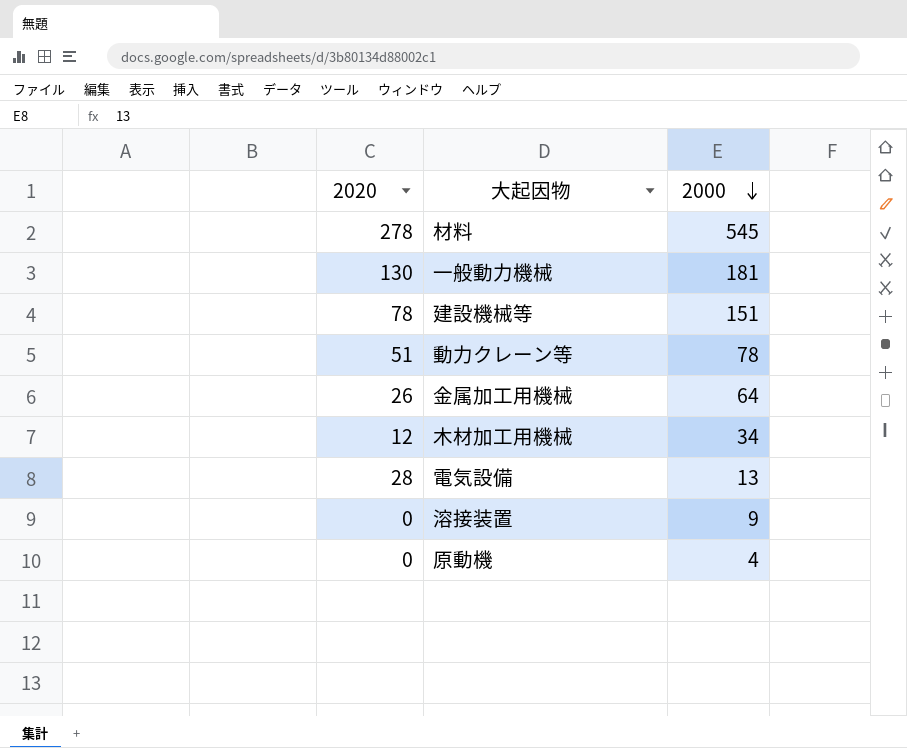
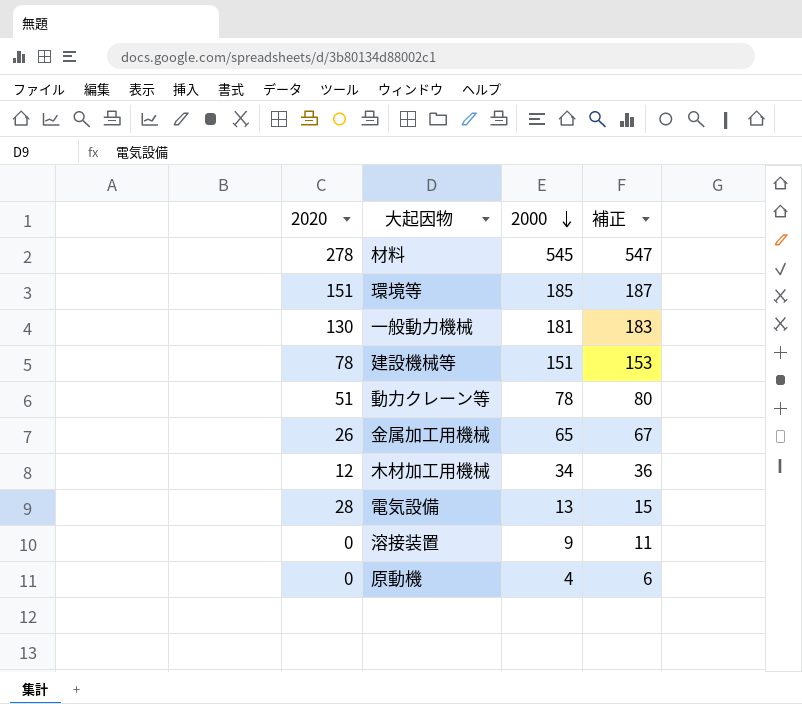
column 補正 | formula: none -> [2000] + 2
row 環境等: none -> 151 | 185 | 187
金属加工用機械 | 2000: 64 -> 65

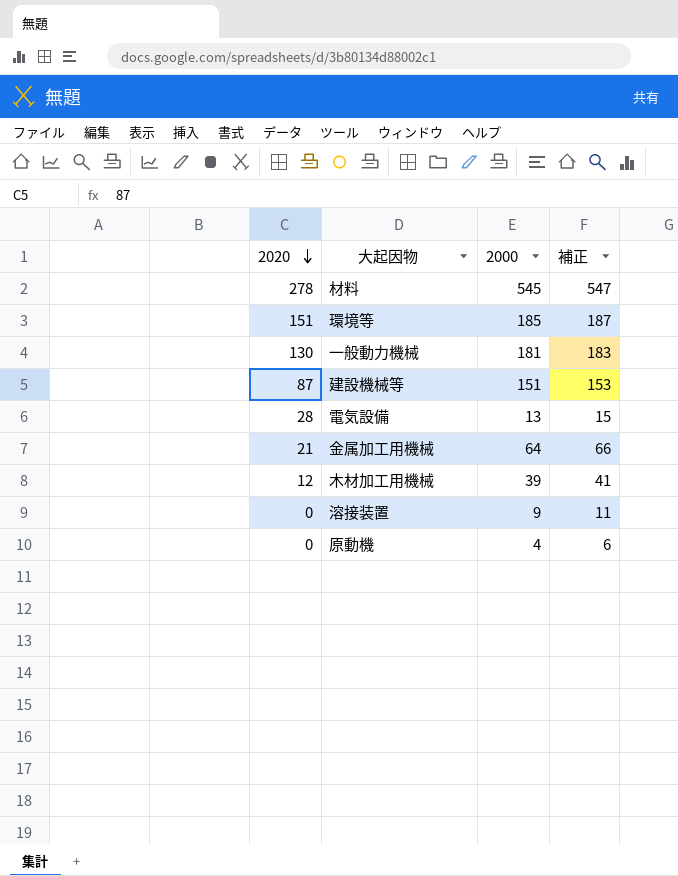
row order: 2000 descending -> 2020 descending
row 動力クレーン等: 51 | 78 | 80 -> none
建設機械等 | 2020: 78 -> 87
金属加工用機械 | 2020: 26 -> 21
金属加工用機械 | 2000: 65 -> 64
金属加工用機械 | 補正: 67 -> 66
木材加工用機械 | 2000: 34 -> 39
木材加工用機械 | 補正: 36 -> 41

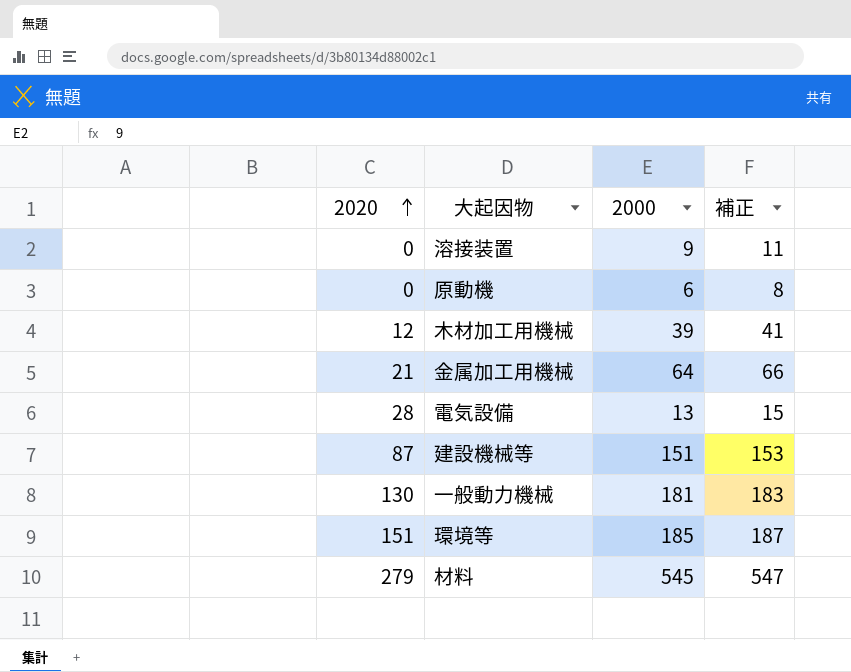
row order: 2020 descending -> 2020 ascending
原動機 | 2000: 4 -> 6
原動機 | 補正: 6 -> 8
材料 | 2020: 278 -> 279

